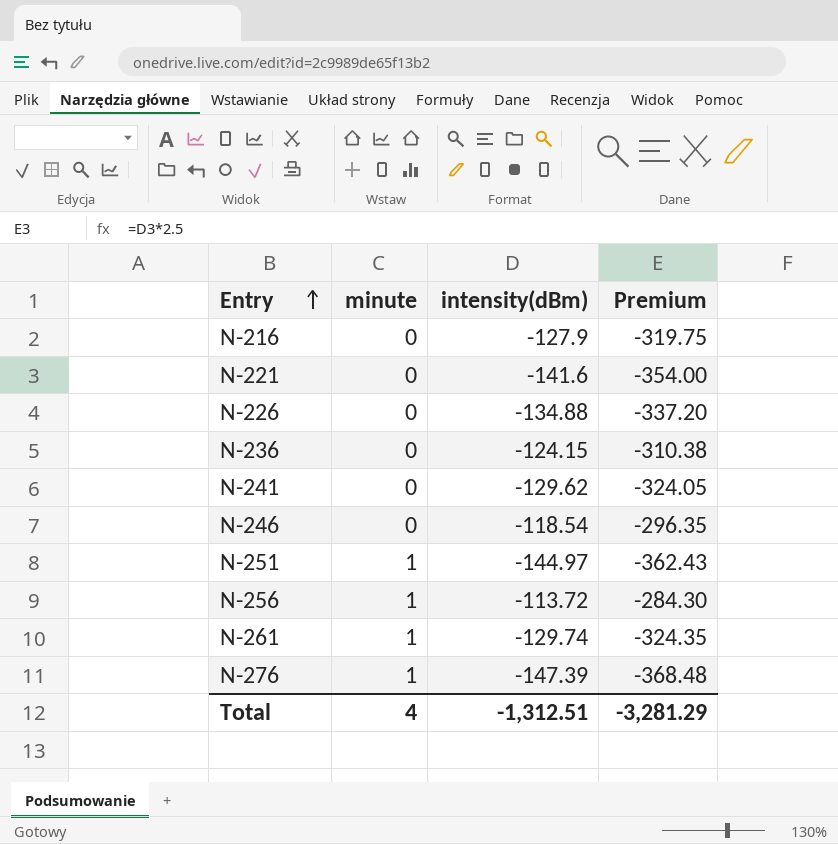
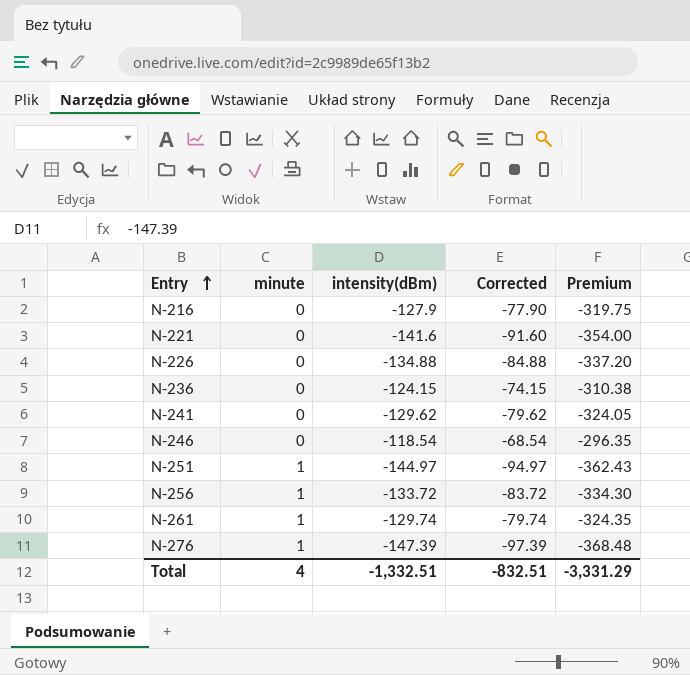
column Corrected | formula: none -> [intensity(dBm)] + 50
N-256 | intensity(dBm): -113.72 -> -133.72
N-256 | Premium: -284.30 -> -334.30
Total | intensity(dBm): -1,312.51 -> -1,332.51
Total | Premium: -3,281.29 -> -3,331.29

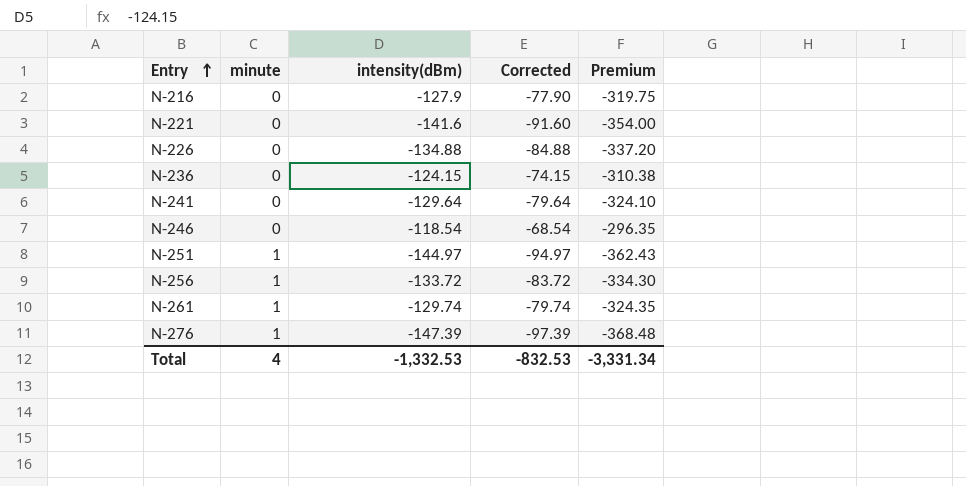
N-241 | intensity(dBm): -129.62 -> -129.64
N-241 | Corrected: -79.62 -> -79.64
N-241 | Premium: -324.05 -> -324.10
Total | intensity(dBm): -1,332.51 -> -1,332.53
Total | Corrected: -832.51 -> -832.53
Total | Premium: -3,331.29 -> -3,331.34

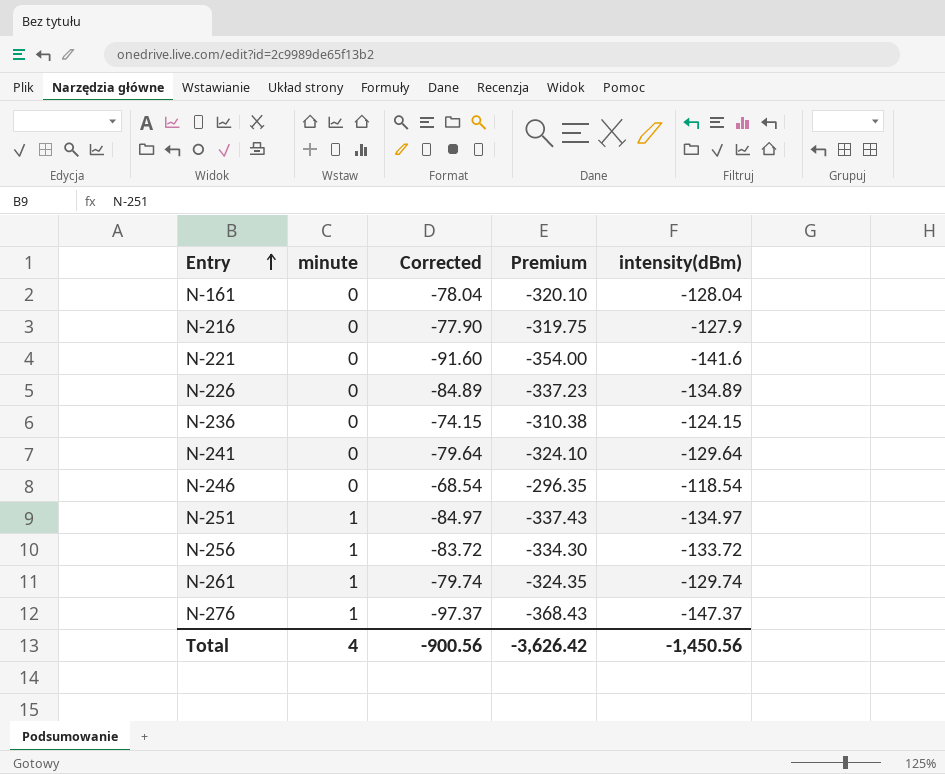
column intensity(dBm) | position: 3 -> 5
row N-161: none -> 0 | -78.04 | -320.10 | -128.04
N-226 | Corrected: -84.88 -> -84.89
N-226 | Premium: -337.20 -> -337.23
N-226 | intensity(dBm): -134.88 -> -134.89
N-251 | Corrected: -94.97 -> -84.97
N-251 | Premium: -362.43 -> -337.43
N-251 | intensity(dBm): -144.97 -> -134.97
N-276 | Corrected: -97.39 -> -97.37
N-276 | Premium: -368.48 -> -368.43
N-276 | intensity(dBm): -147.39 -> -147.37
Total | Corrected: -832.53 -> -900.56
Total | Premium: -3,331.34 -> -3,626.42
Total | intensity(dBm): -1,332.53 -> -1,450.56

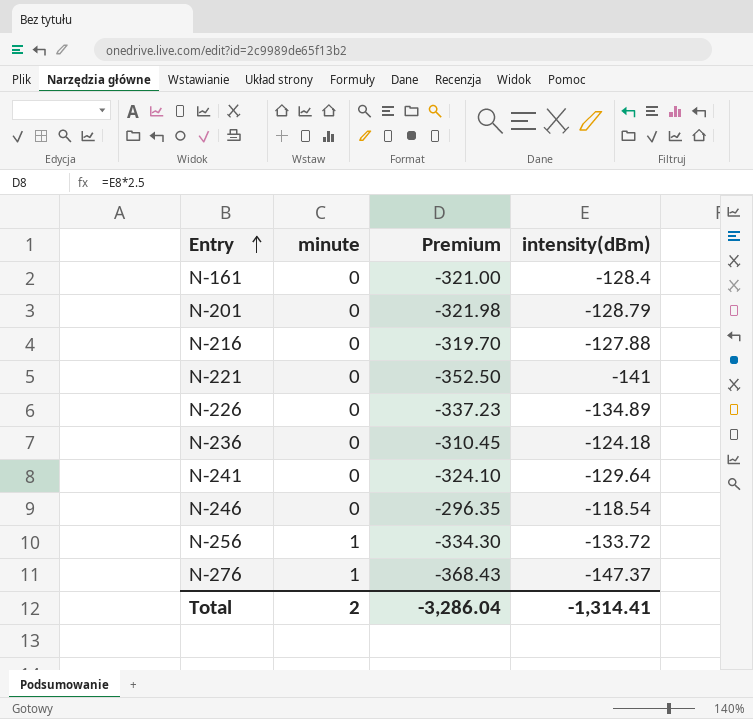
column Corrected | formula: [intensity(dBm)] + 50 -> none
row N-251: 1 | -84.97 | -337.43 | -134.97 -> none
row N-261: 1 | -79.74 | -324.35 | -129.74 -> none
N-161 | Premium: -320.10 -> -321.00
N-161 | intensity(dBm): -128.04 -> -128.4
row N-201: none -> 0 | -321.98 | -128.79
N-216 | Premium: -319.75 -> -319.70
N-216 | intensity(dBm): -127.9 -> -127.88
N-221 | Premium: -354.00 -> -352.50
N-221 | intensity(dBm): -141.6 -> -141
N-236 | Premium: -310.38 -> -310.45
N-236 | intensity(dBm): -124.15 -> -124.18
Total | minute: 4 -> 2
Total | Premium: -3,626.42 -> -3,286.04
Total | intensity(dBm): -1,450.56 -> -1,314.41

